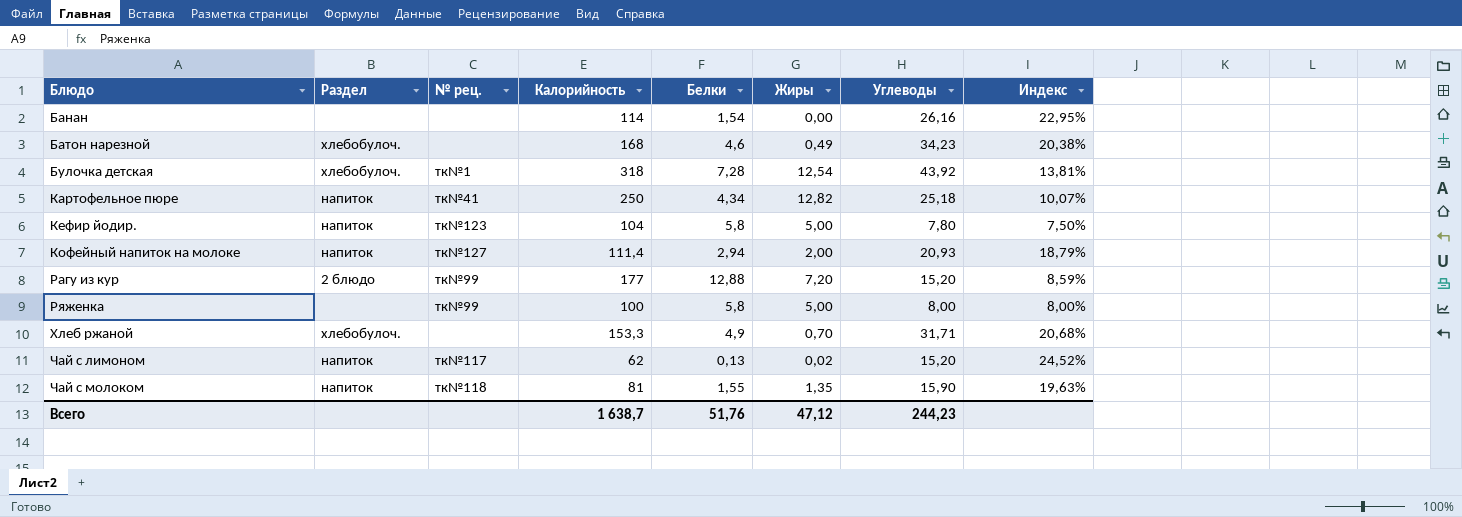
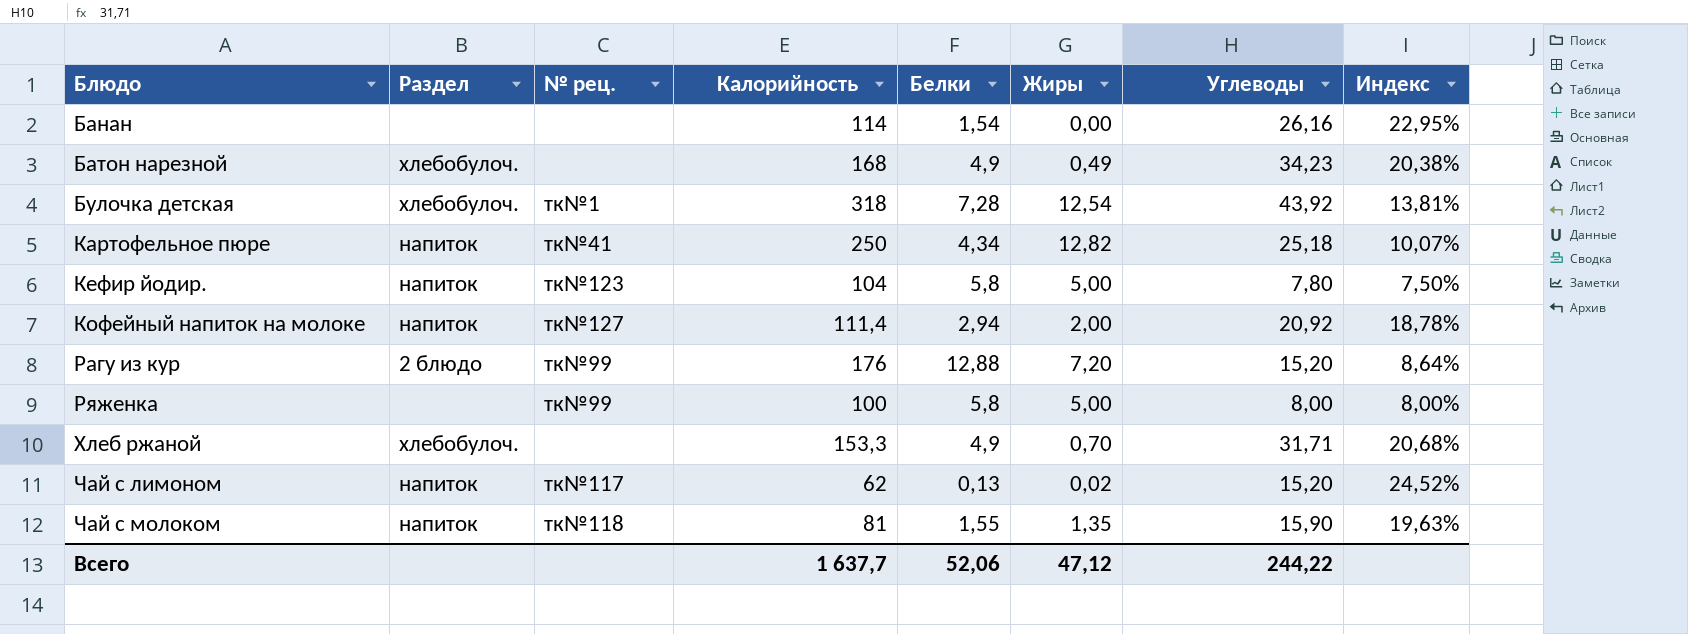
Батон нарезной | Белки: 4,6 -> 4,9
Кофейный напиток на молоке | Углеводы: 20,93 -> 20,92
Кофейный напиток на молоке | Индекс: 18,79% -> 18,78%
Рагу из кур | Калорийность: 177 -> 176
Рагу из кур | Индекс: 8,59% -> 8,64%
Всего | Калорийность: 1 638,7 -> 1 637,7
Всего | Белки: 51,76 -> 52,06
Всего | Углеводы: 244,23 -> 244,22

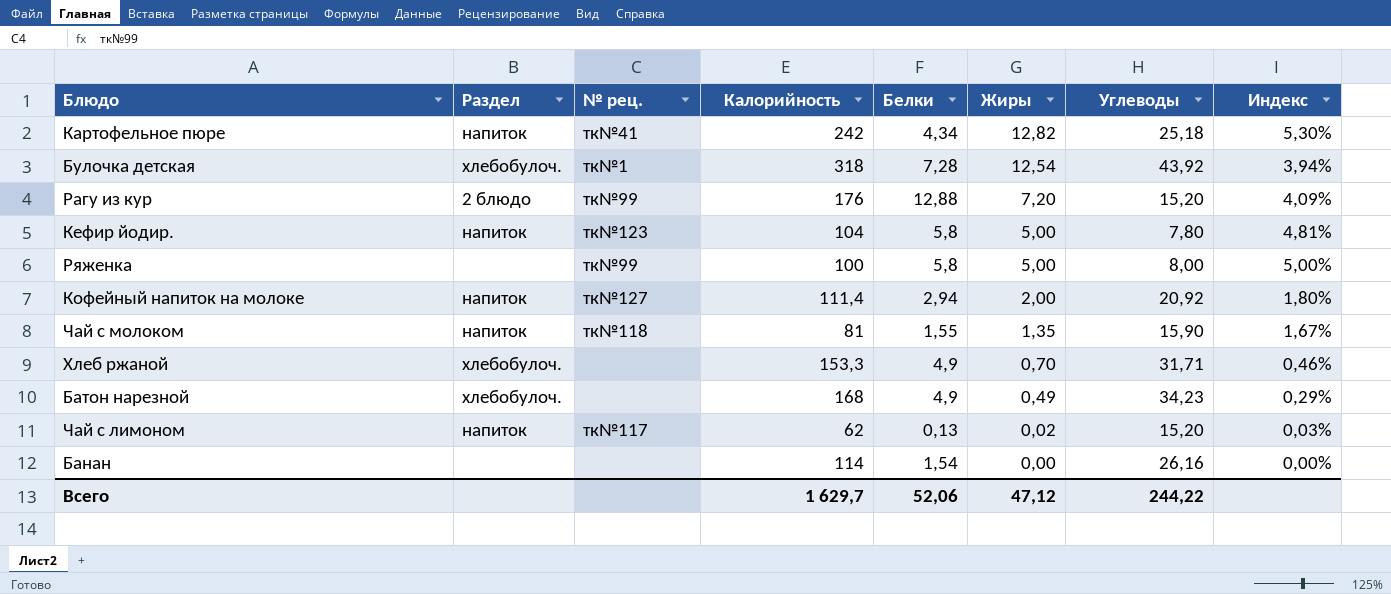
row order: Блюдо ascending -> Жиры descending
column Индекс | formula: [Углеводы] / [Калорийность] -> [Жиры] / [Калорийность]
Картофельное пюре | Калорийность: 250 -> 242
Всего | Калорийность: 1 637,7 -> 1 629,7

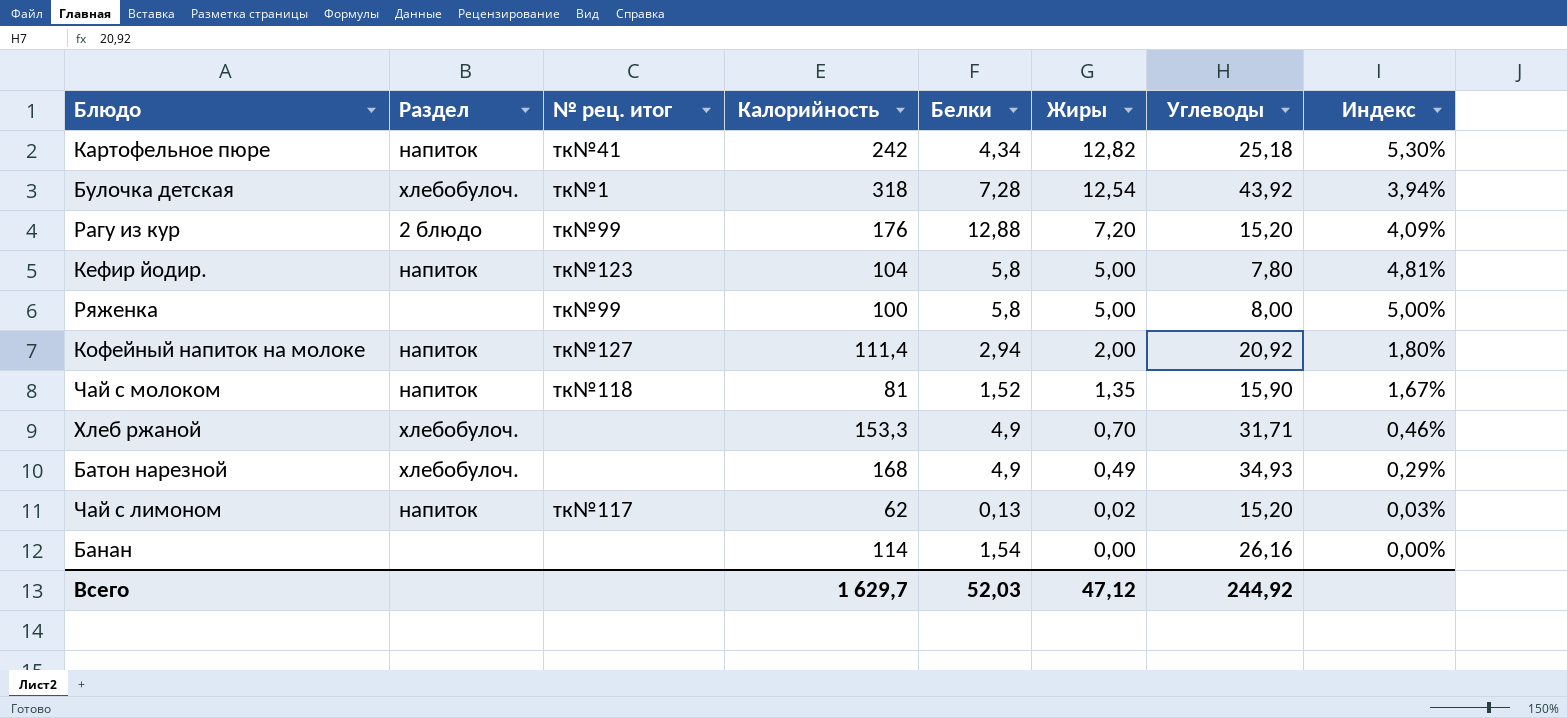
column name: № рец. -> № рец. итог
Чай с молоком | Белки: 1,55 -> 1,52
Батон нарезной | Углеводы: 34,23 -> 34,93
Всего | Белки: 52,06 -> 52,03
Всего | Углеводы: 244,22 -> 244,92

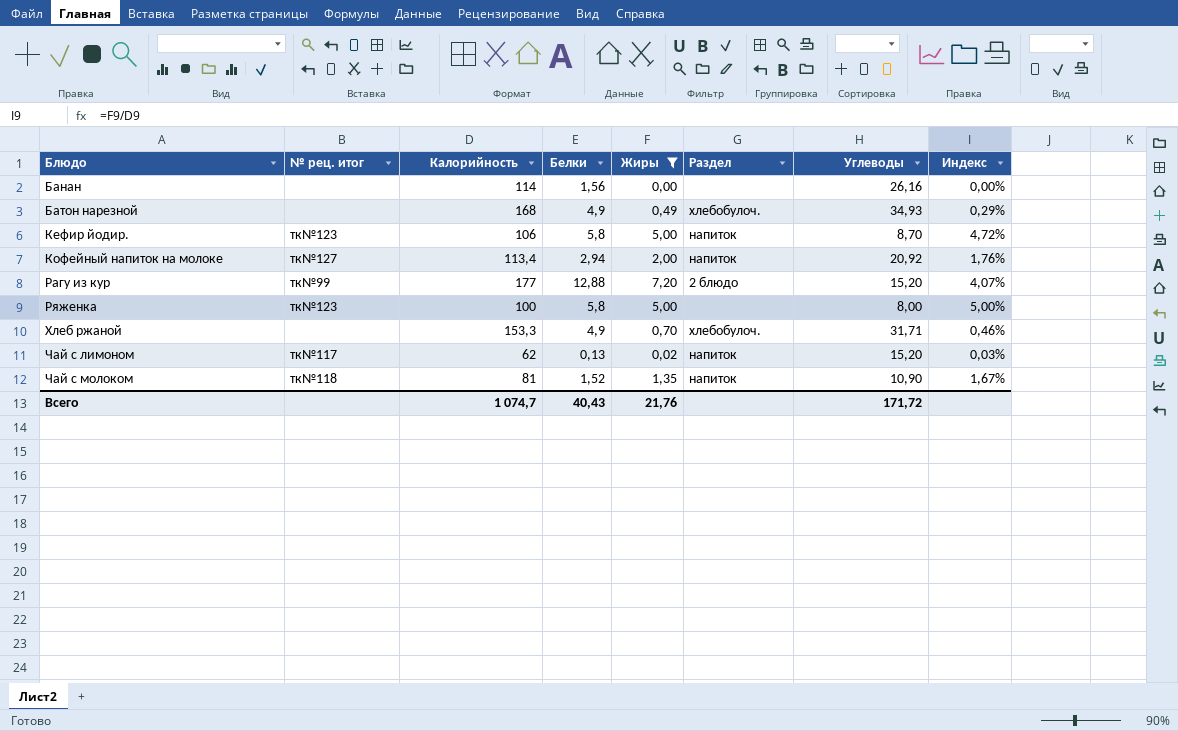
filter: none -> Жиры <= 7,20
row order: Жиры descending -> Блюдо ascending
column Раздел | position: 2 -> 6
Банан | Белки: 1,54 -> 1,56
Кефир йодир. | Калорийность: 104 -> 106
Кефир йодир. | Углеводы: 7,80 -> 8,70
Кефир йодир. | Индекс: 4,81% -> 4,72%
Кофейный напиток на молоке | Калорийность: 111,4 -> 113,4
Кофейный напиток на молоке | Индекс: 1,80% -> 1,76%
Рагу из кур | Калорийность: 176 -> 177
Рагу из кур | Индекс: 4,09% -> 4,07%
Ряженка | № рец. итог: тк№99 -> тк№123
Чай с молоком | Углеводы: 15,90 -> 10,90
Всего | Калорийность: 1 629,7 -> 1 074,7
Всего | Белки: 52,03 -> 40,43
Всего | Жиры: 47,12 -> 21,76
Всего | Углеводы: 244,92 -> 171,72

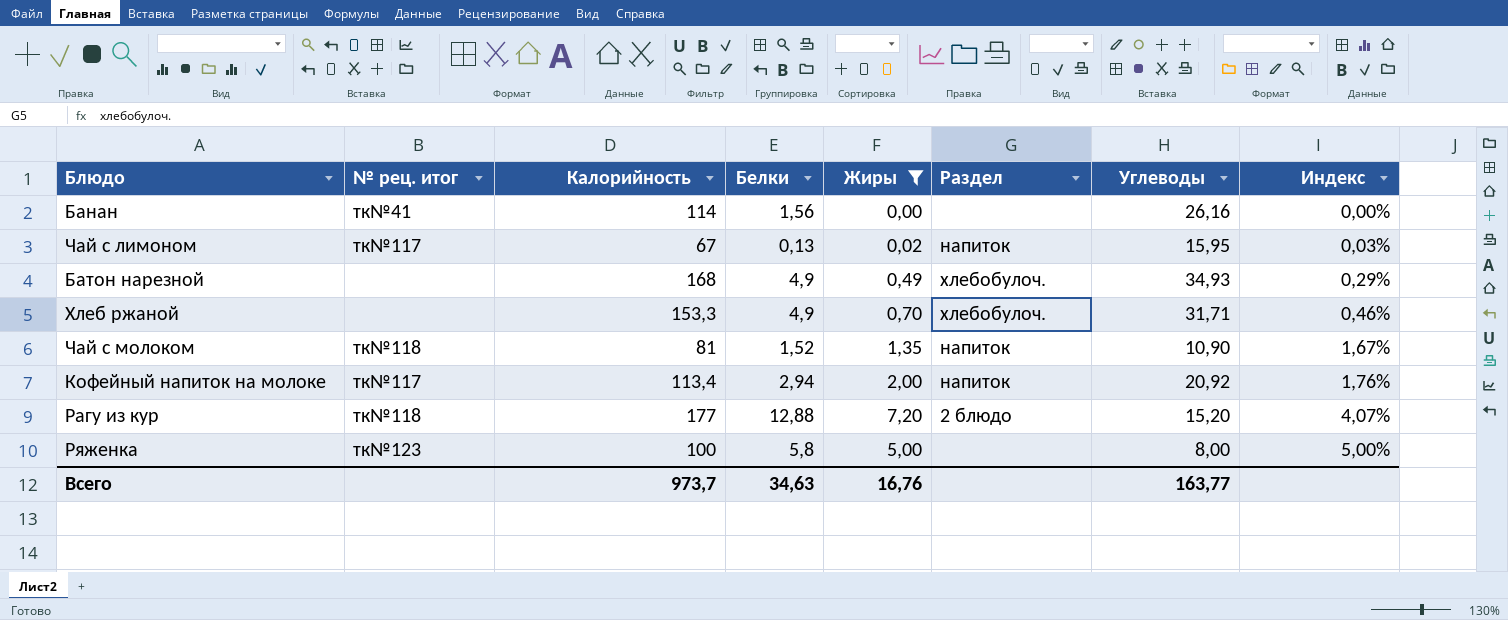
row order: Блюдо ascending -> Индекс ascending
row Кефир йодир.: тк№123 | 106 | 5,8 | 5,00 | напиток | 8,70 | 4,72% -> none
Банан | № рец. итог: none -> тк№41
Чай с лимоном | Калорийность: 62 -> 67
Чай с лимоном | Углеводы: 15,20 -> 15,95
Кофейный напиток на молоке | № рец. итог: тк№127 -> тк№117
Рагу из кур | № рец. итог: тк№99 -> тк№118
Всего | Калорийность: 1 074,7 -> 973,7
Всего | Белки: 40,43 -> 34,63
Всего | Жиры: 21,76 -> 16,76
Всего | Углеводы: 171,72 -> 163,77

